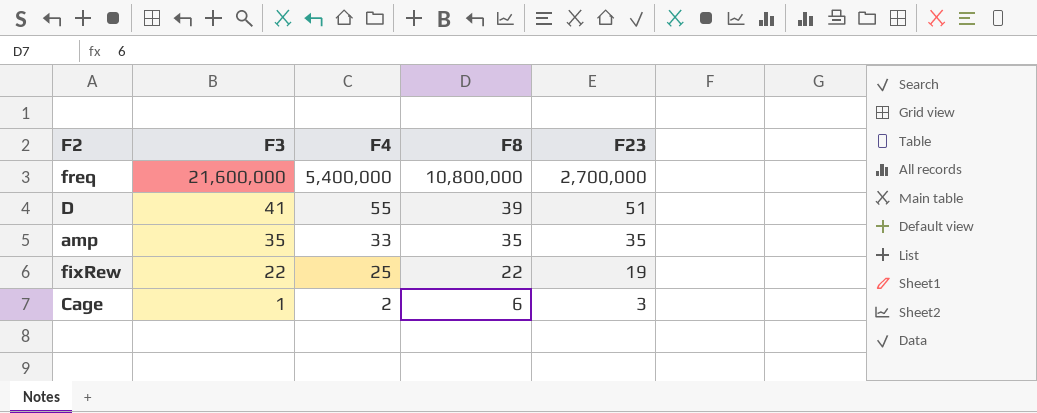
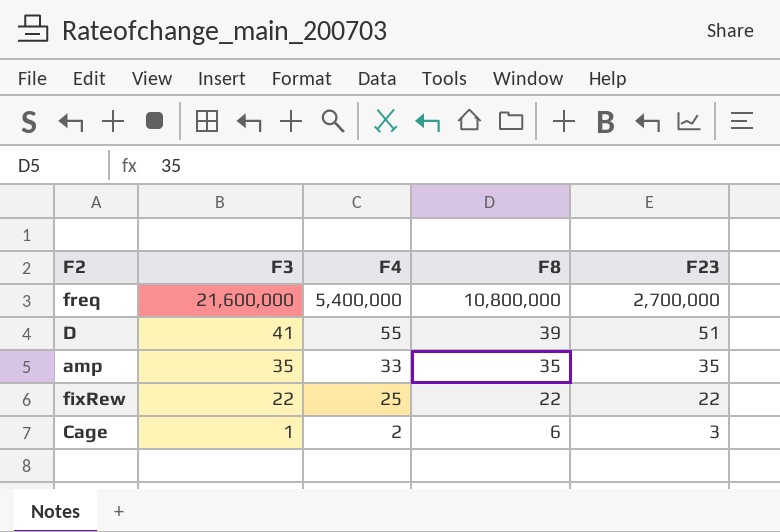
fixRew | F23: 19 -> 22

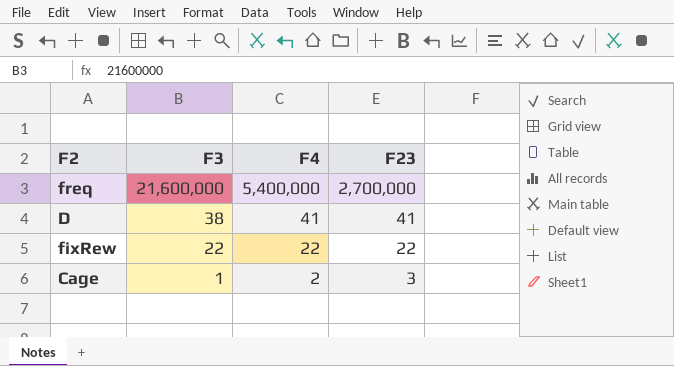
column F8 | position: 4 -> none
row amp: 35 | 33 | 35 | 35 -> none
D | F3: 41 -> 38
D | F4: 55 -> 41
D | F23: 51 -> 41
fixRew | F4: 25 -> 22

